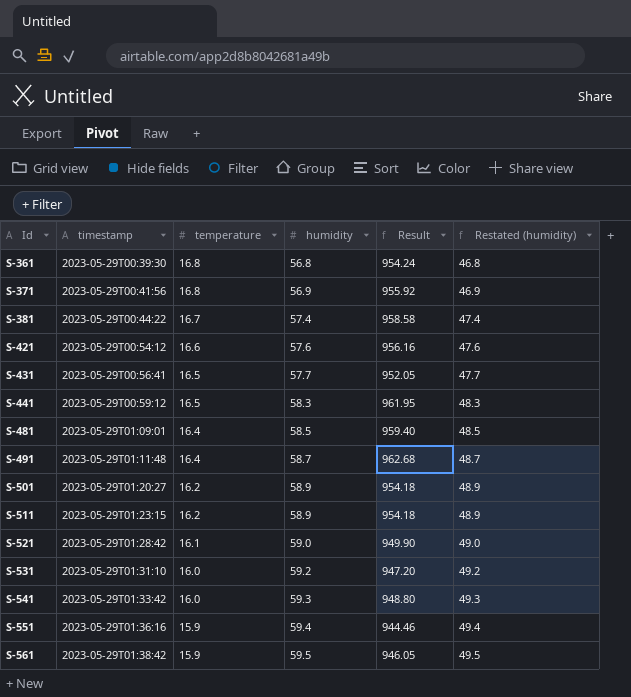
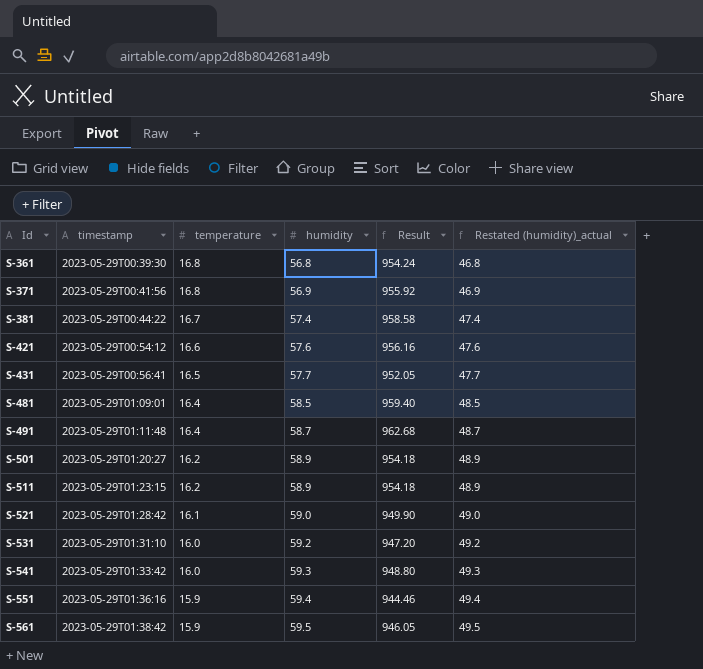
column name: Restated (humidity) -> Restated (humidity)_actual
row S-441: 2023-05-29T00:59:12 | 16.5 | 58.3 | 961.95 | 48.3 -> none

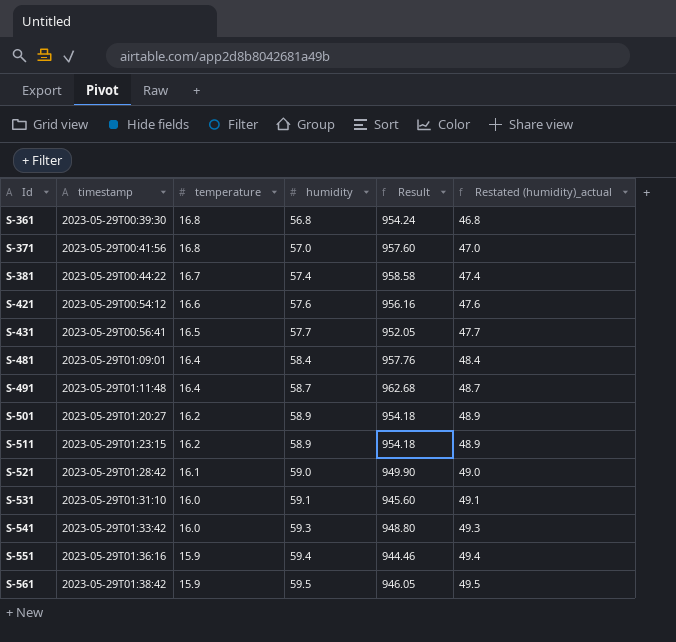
S-371 | humidity: 56.9 -> 57.0
S-371 | Result: 955.92 -> 957.60
S-371 | Restated (humidity)_actual: 46.9 -> 47.0
S-481 | humidity: 58.5 -> 58.4
S-481 | Result: 959.40 -> 957.76
S-481 | Restated (humidity)_actual: 48.5 -> 48.4
S-531 | humidity: 59.2 -> 59.1
S-531 | Result: 947.20 -> 945.60
S-531 | Restated (humidity)_actual: 49.2 -> 49.1

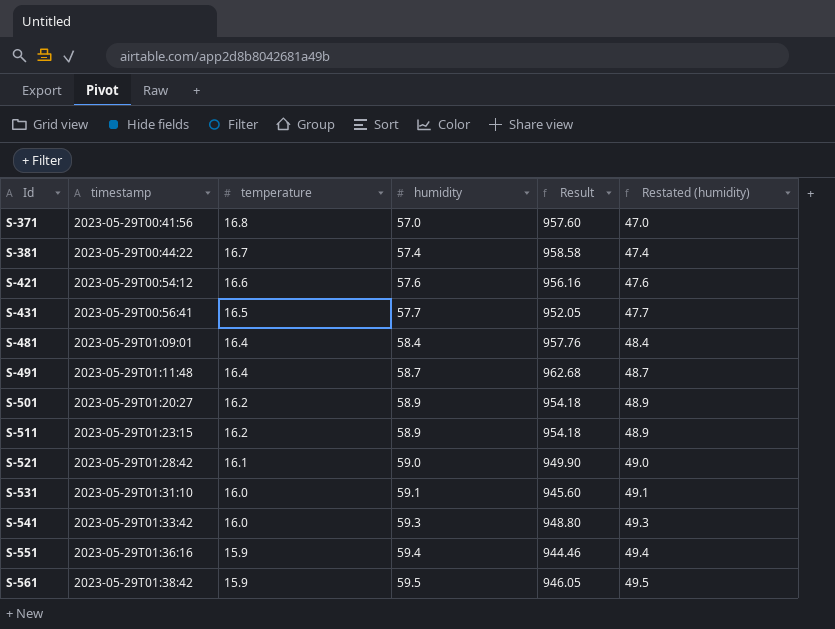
column name: Restated (humidity)_actual -> Restated (humidity)
row S-361: 2023-05-29T00:39:30 | 16.8 | 56.8 | 954.24 | 46.8 -> none

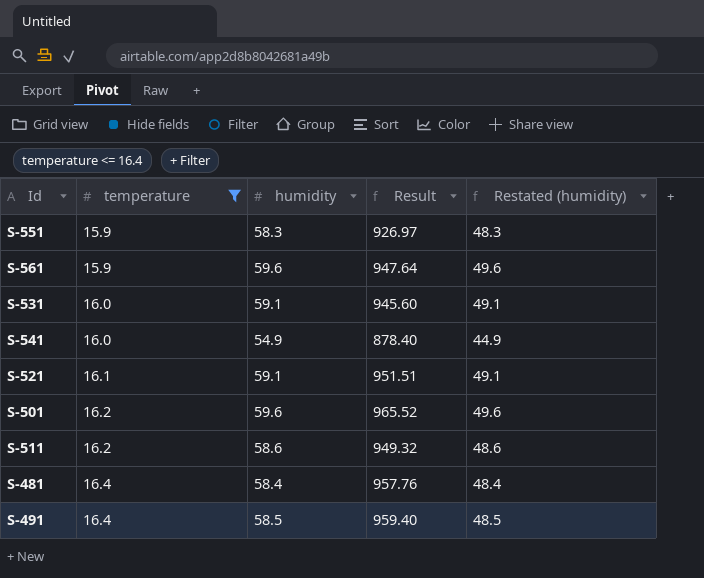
filter: none -> temperature <= 16.4
row order: Id ascending -> temperature ascending
column timestamp | position: 2 -> none
S-551 | humidity: 59.4 -> 58.3
S-551 | Result: 944.46 -> 926.97
S-551 | Restated (humidity): 49.4 -> 48.3
S-561 | humidity: 59.5 -> 59.6
S-561 | Result: 946.05 -> 947.64
S-561 | Restated (humidity): 49.5 -> 49.6
S-541 | humidity: 59.3 -> 54.9
S-541 | Result: 948.80 -> 878.40
S-541 | Restated (humidity): 49.3 -> 44.9
S-521 | humidity: 59.0 -> 59.1
S-521 | Result: 949.90 -> 951.51
S-521 | Restated (humidity): 49.0 -> 49.1
S-501 | humidity: 58.9 -> 59.6
S-501 | Result: 954.18 -> 965.52
S-501 | Restated (humidity): 48.9 -> 49.6
S-511 | humidity: 58.9 -> 58.6
S-511 | Result: 954.18 -> 949.32
S-511 | Restated (humidity): 48.9 -> 48.6
S-491 | humidity: 58.7 -> 58.5
S-491 | Result: 962.68 -> 959.40
S-491 | Restated (humidity): 48.7 -> 48.5

